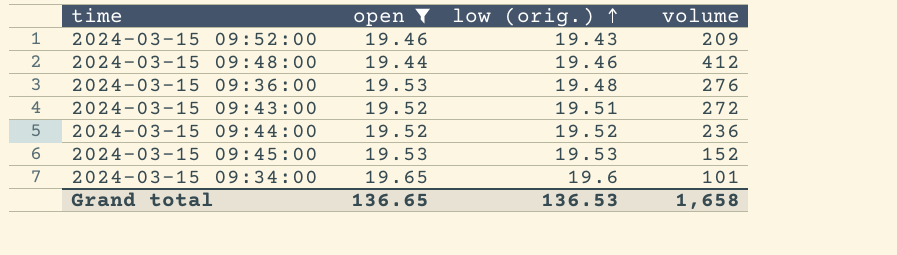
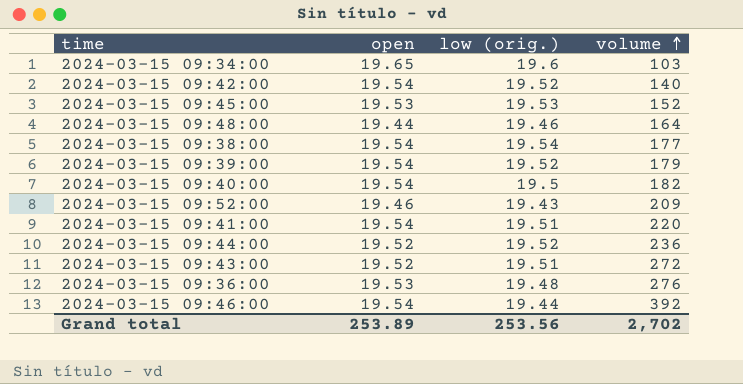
filter: open != 19.54 -> none
row order: low (orig.) ascending -> volume ascending
2024-03-15 09:34:00 | volume: 101 -> 103
2024-03-15 09:48:00 | volume: 412 -> 164
Grand total | open: 136.65 -> 253.89
Grand total | low (orig.): 136.53 -> 253.56
Grand total | volume: 1,658 -> 2,702

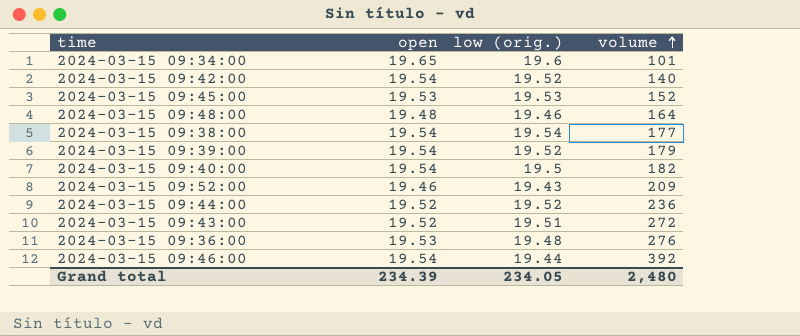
row 2024-03-15 09:41:00: 19.54 | 19.51 | 220 -> none
2024-03-15 09:34:00 | volume: 103 -> 101
2024-03-15 09:48:00 | open: 19.44 -> 19.48
Grand total | open: 253.89 -> 234.39
Grand total | low (orig.): 253.56 -> 234.05
Grand total | volume: 2,702 -> 2,480

